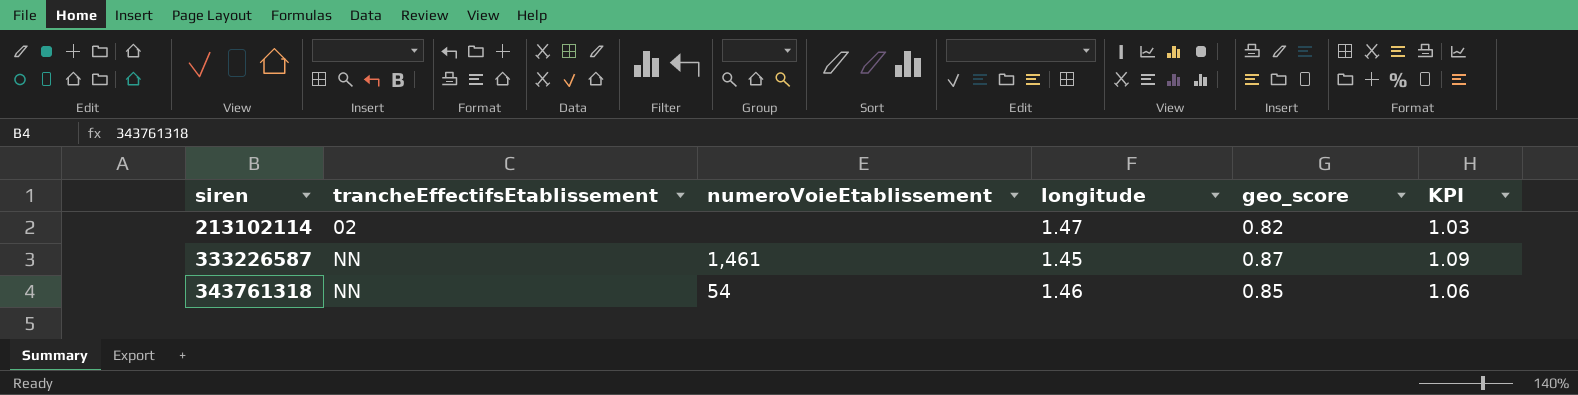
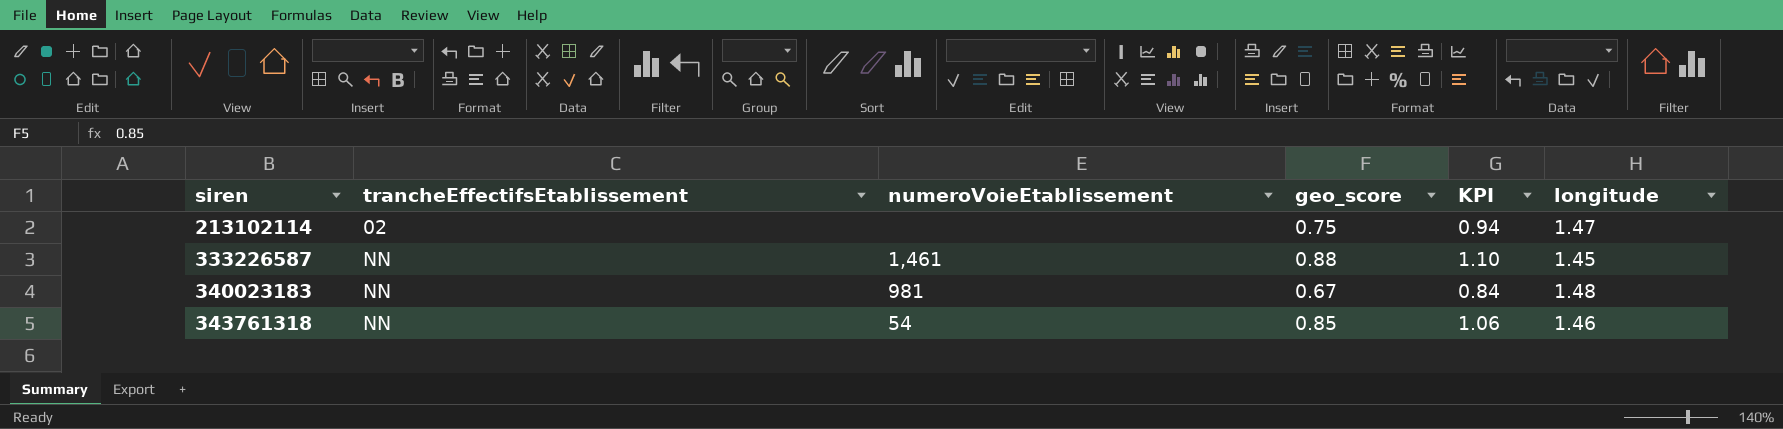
column longitude | position: 4 -> 6
213102114 | geo_score: 0.82 -> 0.75
213102114 | KPI: 1.03 -> 0.94
333226587 | geo_score: 0.87 -> 0.88
333226587 | KPI: 1.09 -> 1.10
row 340023183: none -> NN | 981 | 0.67 | 0.84 | 1.48

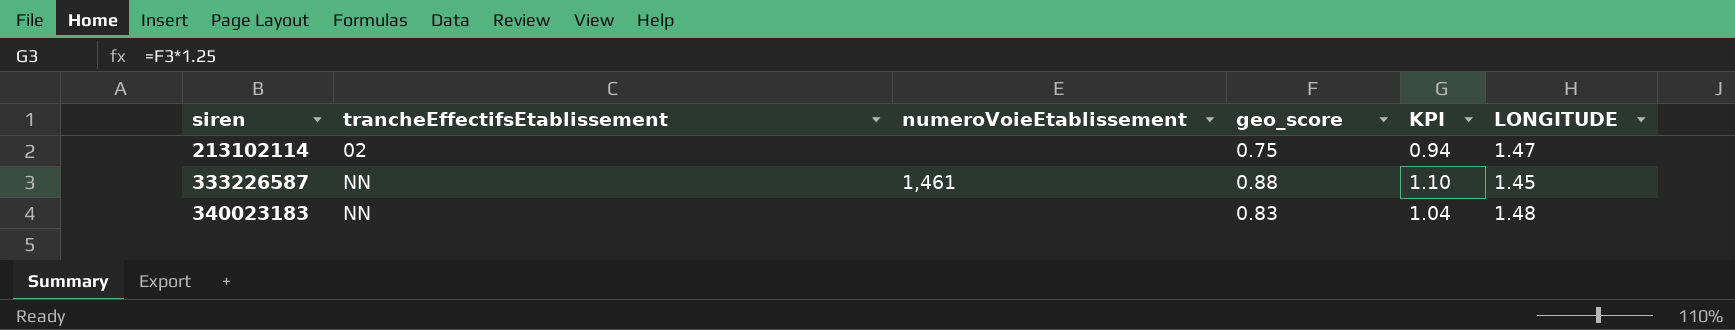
column name: longitude -> LONGITUDE
row 343761318: NN | 54 | 0.85 | 1.06 | 1.46 -> none
340023183 | numeroVoieEtablissement: 981 -> none
340023183 | geo_score: 0.67 -> 0.83
340023183 | KPI: 0.84 -> 1.04

